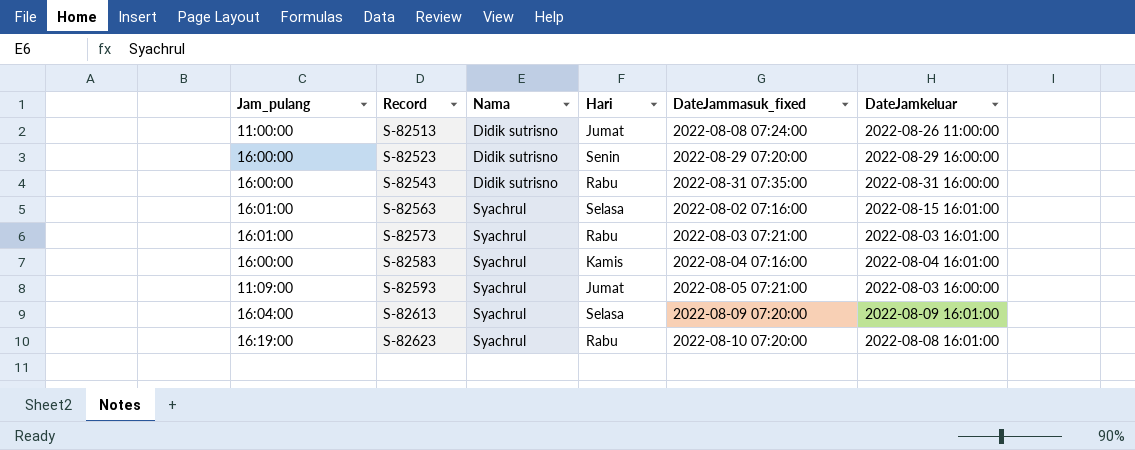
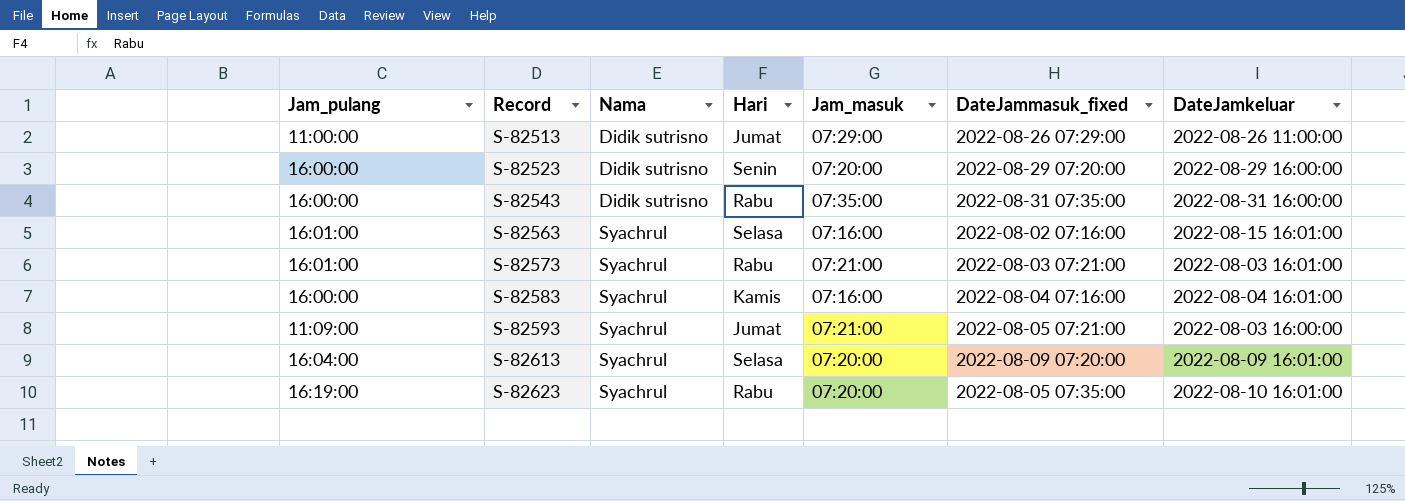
column Jam_masuk | position: none -> 5
S-82513 | DateJammasuk_fixed: 2022-08-08 07:24:00 -> 2022-08-26 07:29:00
S-82623 | DateJammasuk_fixed: 2022-08-10 07:20:00 -> 2022-08-05 07:35:00
S-82623 | DateJamkeluar: 2022-08-08 16:01:00 -> 2022-08-10 16:01:00

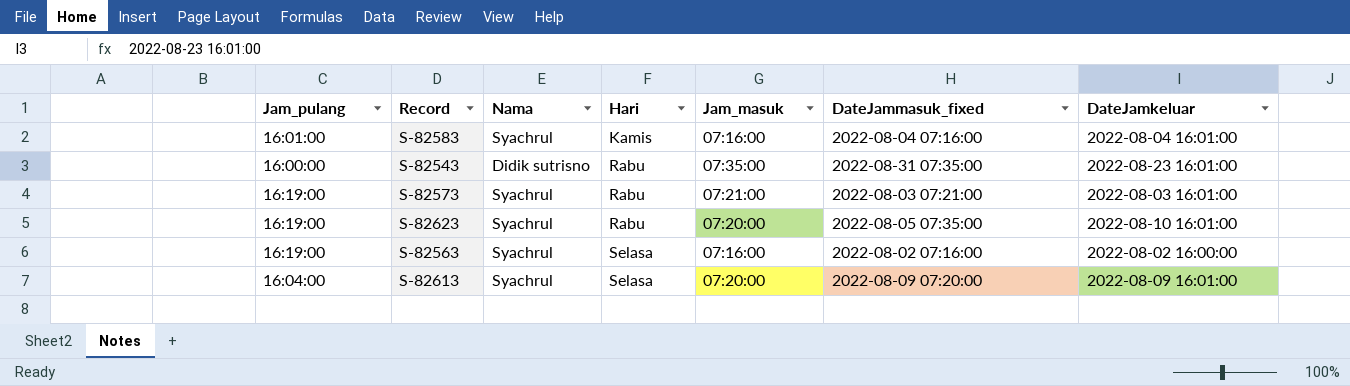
row order: Record ascending -> Hari ascending
row S-82513: 11:00:00 | Didik sutrisno | Jumat | 07:29:00 | 2022-08-26 07:29:00 | 2022-08-26 11:00:00 -> none
row S-82523: 16:00:00 | Didik sutrisno | Senin | 07:20:00 | 2022-08-29 07:20:00 | 2022-08-29 16:00:00 -> none
row S-82593: 11:09:00 | Syachrul | Jumat | 07:21:00 | 2022-08-05 07:21:00 | 2022-08-03 16:00:00 -> none
S-82583 | Jam_pulang: 16:00:00 -> 16:01:00
S-82543 | DateJamkeluar: 2022-08-31 16:00:00 -> 2022-08-23 16:01:00
S-82573 | Jam_pulang: 16:01:00 -> 16:19:00
S-82563 | Jam_pulang: 16:01:00 -> 16:19:00
S-82563 | DateJamkeluar: 2022-08-15 16:01:00 -> 2022-08-02 16:00:00

